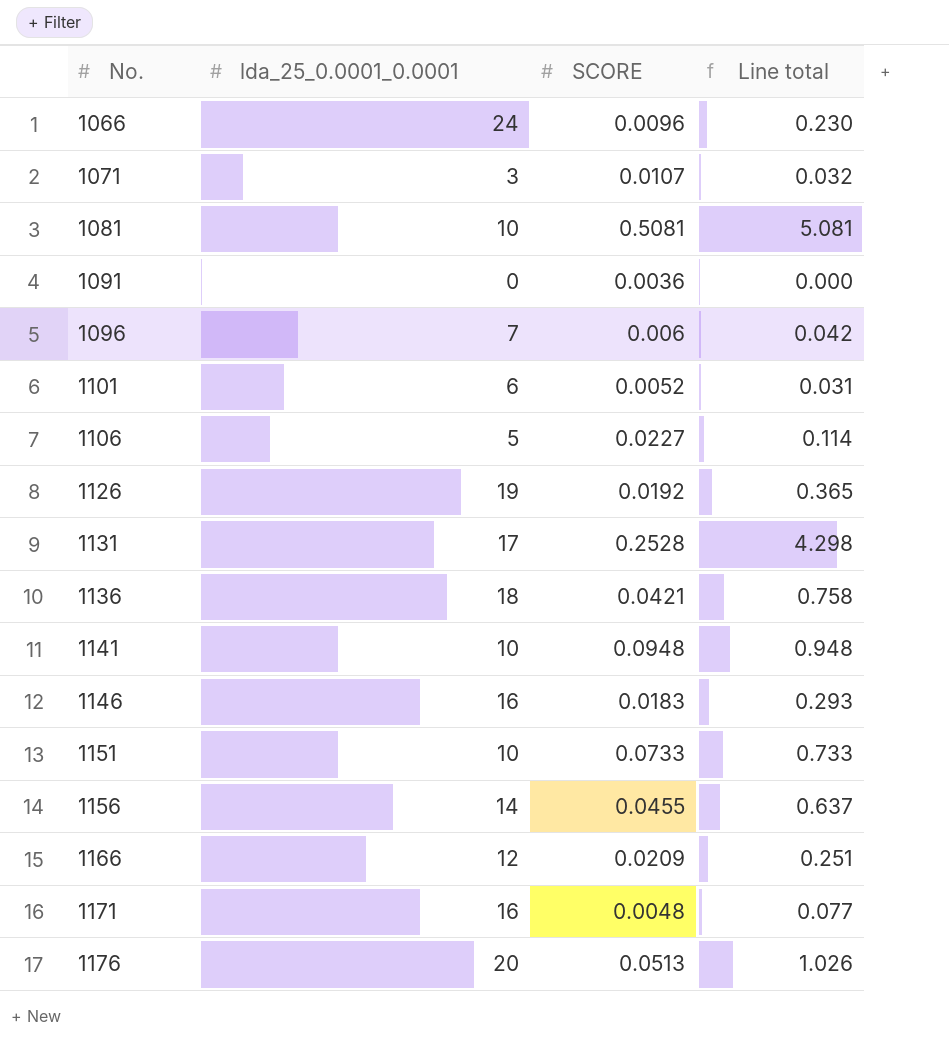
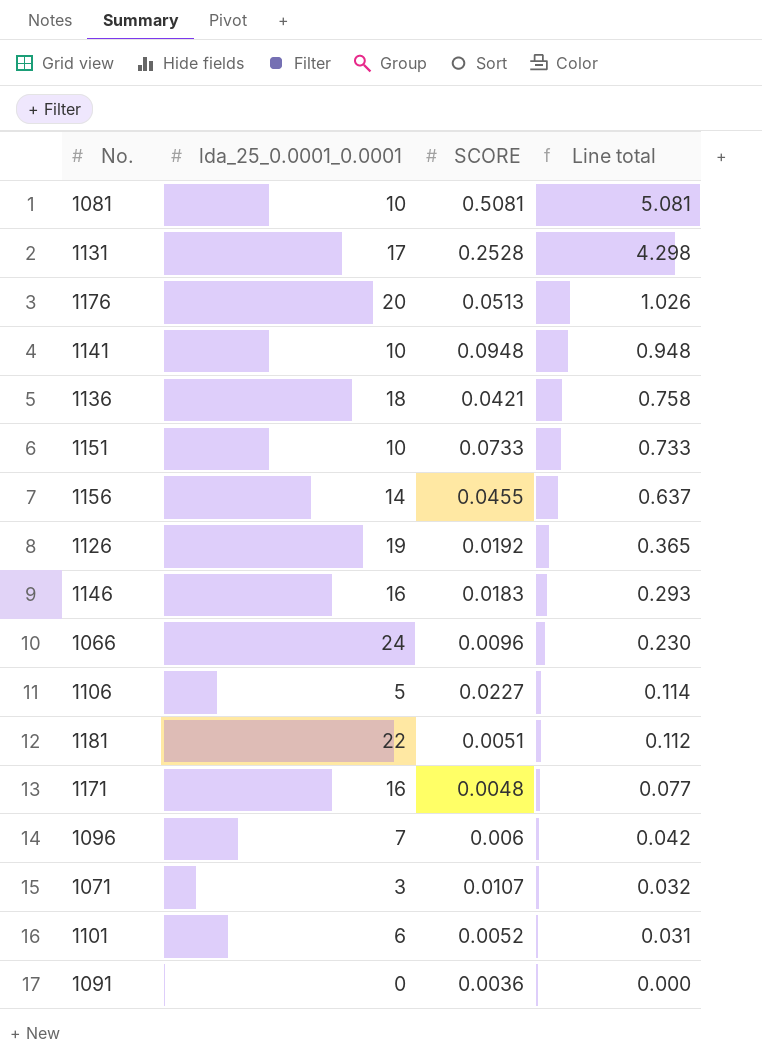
row order: No. ascending -> Line total descending
row 1166: 12 | 0.0209 | 0.251 -> none
row 1181: none -> 22 | 0.0051 | 0.112

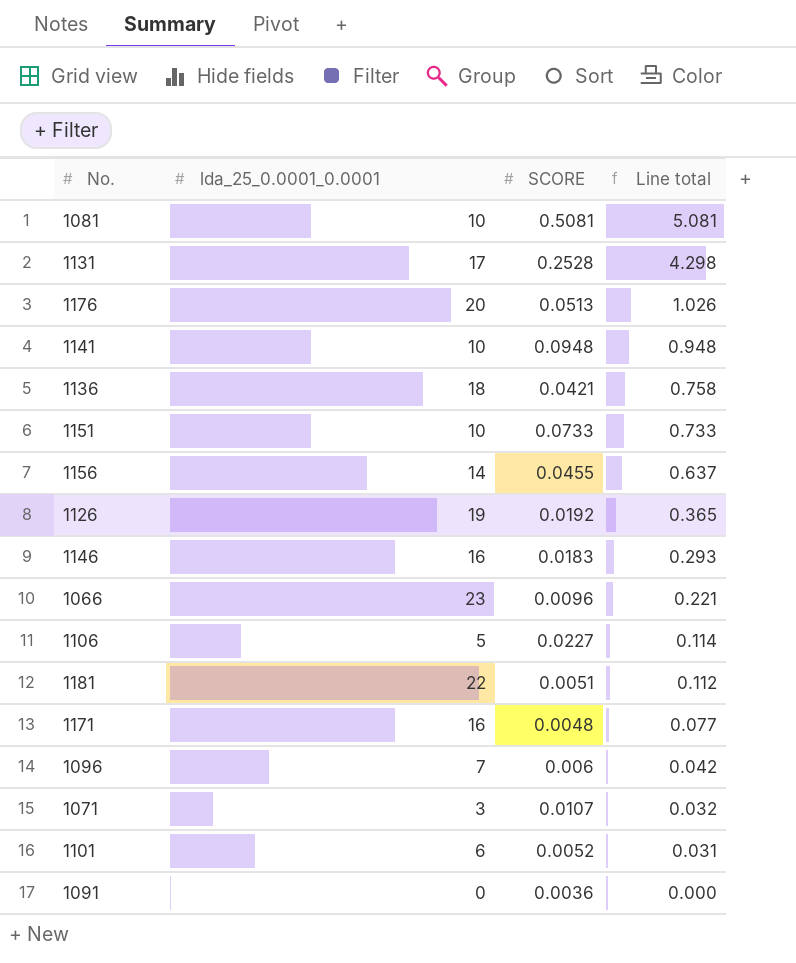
1066 | lda_25_0.0001_0.0001: 24 -> 23
1066 | Line total: 0.230 -> 0.221

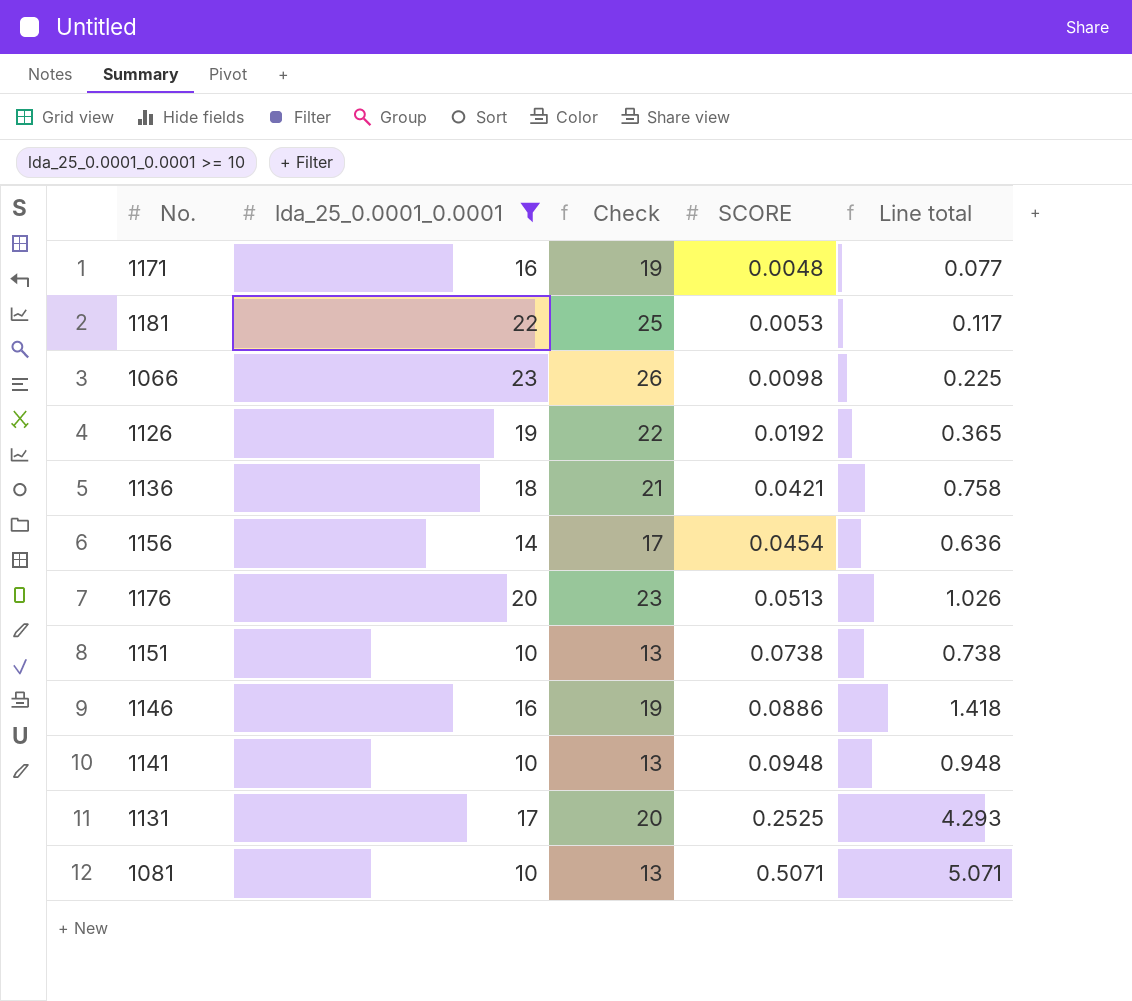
filter: none -> lda_25_0.0001_0.0001 >= 10
row order: Line total descending -> SCORE ascending
column Check | formula: none -> [lda_25_0.0001_0.0001] + 3
1181 | SCORE: 0.0051 -> 0.0053
1181 | Line total: 0.112 -> 0.117
1066 | SCORE: 0.0096 -> 0.0098
1066 | Line total: 0.221 -> 0.225
1156 | SCORE: 0.0455 -> 0.0454
1156 | Line total: 0.637 -> 0.636
1151 | SCORE: 0.0733 -> 0.0738
1151 | Line total: 0.733 -> 0.738
1146 | SCORE: 0.0183 -> 0.0886
1146 | Line total: 0.293 -> 1.418
1131 | SCORE: 0.2528 -> 0.2525
1131 | Line total: 4.298 -> 4.293
1081 | SCORE: 0.5081 -> 0.5071
1081 | Line total: 5.081 -> 5.071

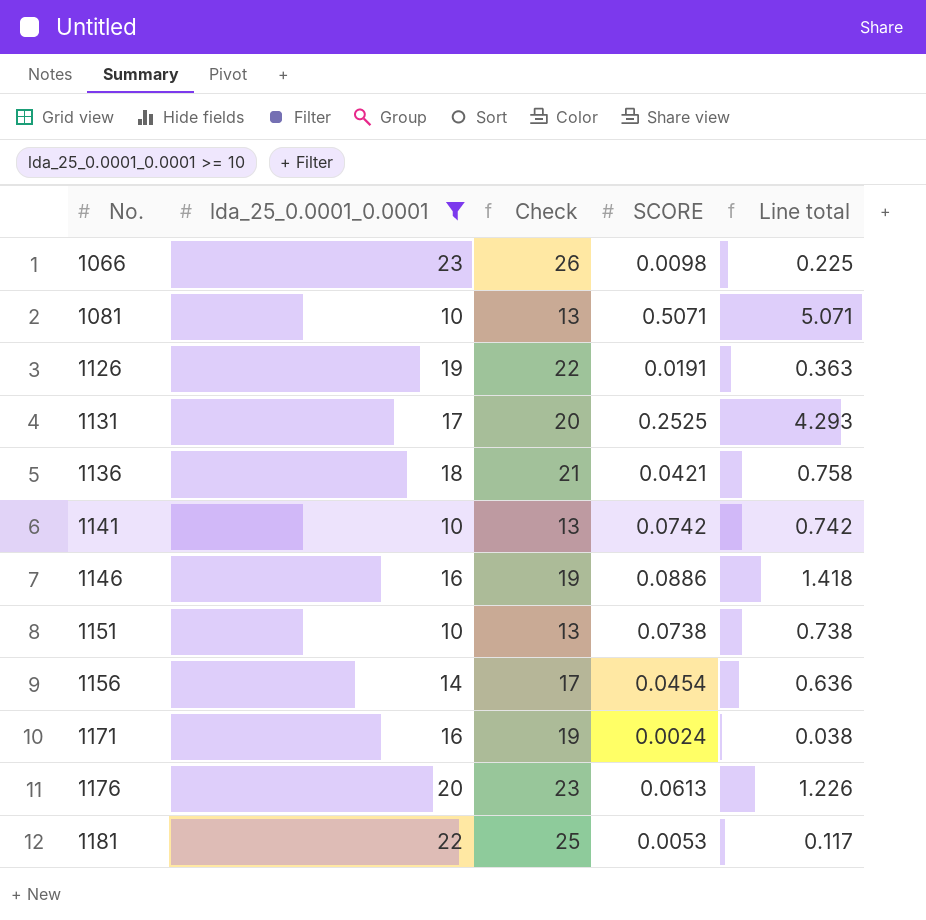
row order: SCORE ascending -> No. ascending
1126 | SCORE: 0.0192 -> 0.0191
1126 | Line total: 0.365 -> 0.363
1141 | SCORE: 0.0948 -> 0.0742
1141 | Line total: 0.948 -> 0.742
1171 | SCORE: 0.0048 -> 0.0024
1171 | Line total: 0.077 -> 0.038
1176 | SCORE: 0.0513 -> 0.0613
1176 | Line total: 1.026 -> 1.226

